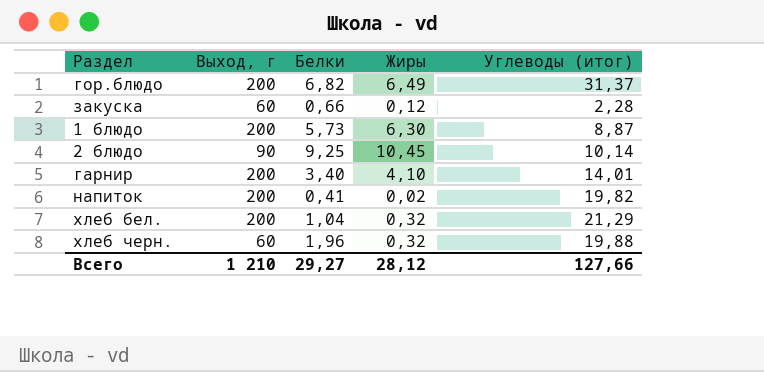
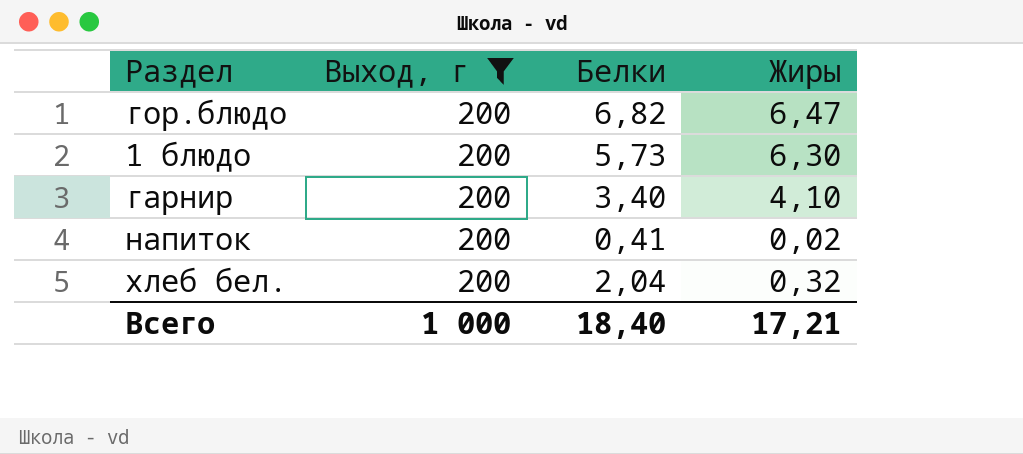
filter: none -> Выход, г = 200
column Углеводы (итог) | position: 5 -> none
гор.блюдо | Жиры: 6,49 -> 6,47
хлеб бел. | Белки: 1,04 -> 2,04
Всего | Выход, г: 1 210 -> 1 000
Всего | Белки: 29,27 -> 18,40
Всего | Жиры: 28,12 -> 17,21

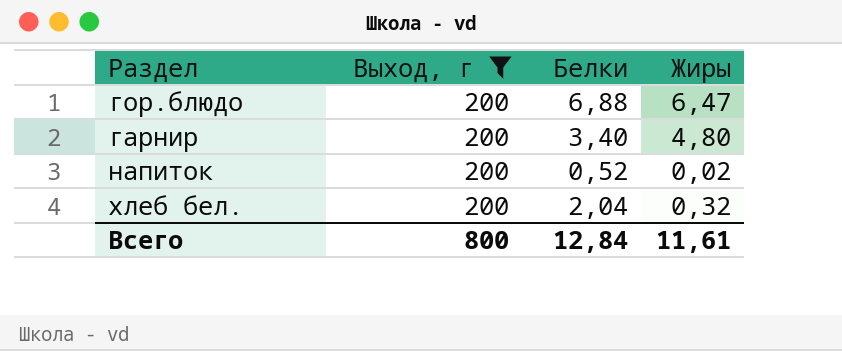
row 1 блюдо: 200 | 5,73 | 6,30 -> none
гор.блюдо | Белки: 6,82 -> 6,88
гарнир | Жиры: 4,10 -> 4,80
напиток | Белки: 0,41 -> 0,52
Всего | Выход, г: 1 000 -> 800
Всего | Белки: 18,40 -> 12,84
Всего | Жиры: 17,21 -> 11,61

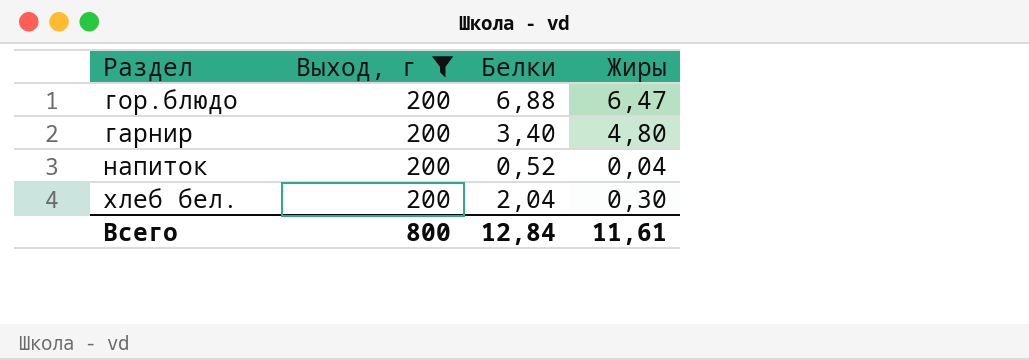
напиток | Жиры: 0,02 -> 0,04
хлеб бел. | Жиры: 0,32 -> 0,30

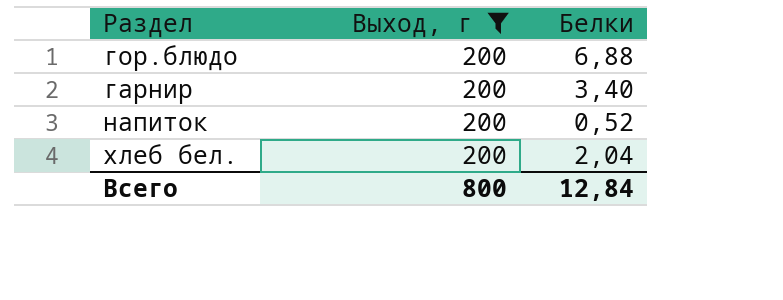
column Жиры | position: 4 -> none

